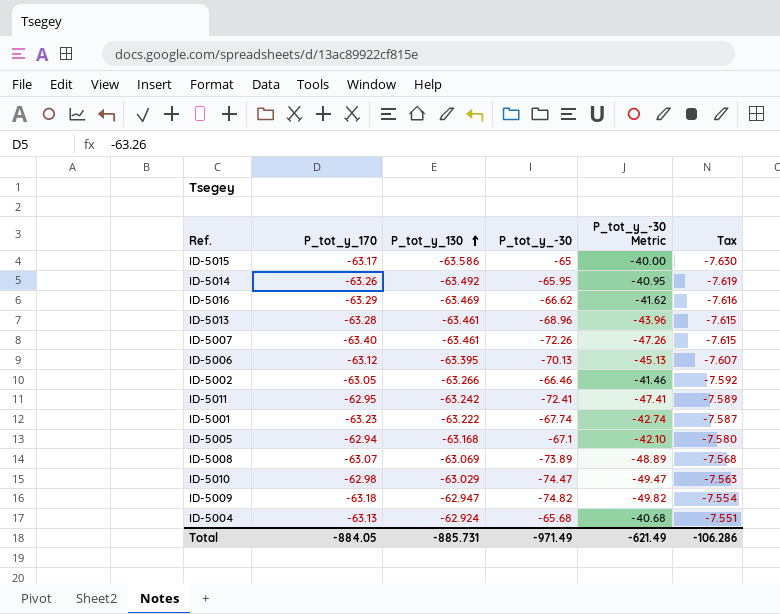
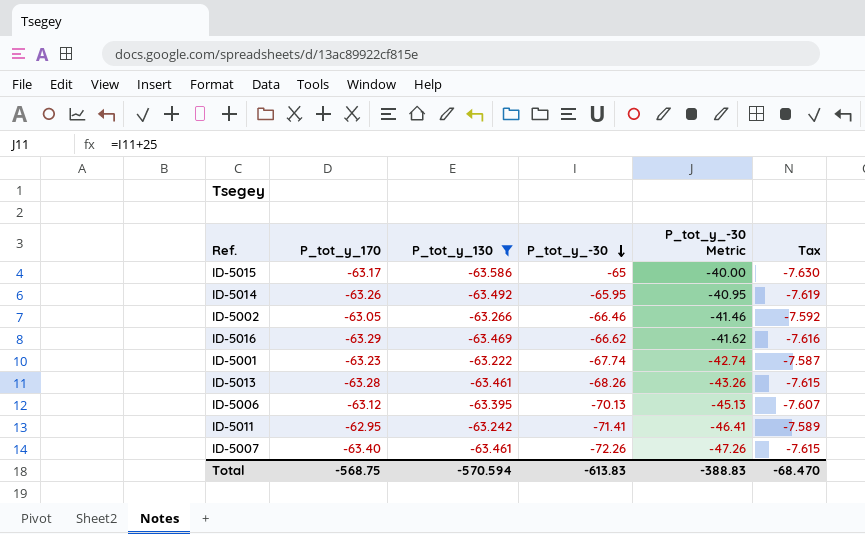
filter: none -> P_tot_y_130 <= -63.222
row order: P_tot_y_130 ascending -> P_tot_y_-30 descending
ID-5013 | P_tot_y_-30: -68.96 -> -68.26
ID-5013 | P_tot_y_-30 Metric: -43.96 -> -43.26
ID-5011 | P_tot_y_-30: -72.41 -> -71.41
ID-5011 | P_tot_y_-30 Metric: -47.41 -> -46.41
Total | P_tot_y_170: -884.05 -> -568.75
Total | P_tot_y_130: -885.731 -> -570.594
Total | P_tot_y_-30: -971.49 -> -613.83
Total | P_tot_y_-30 Metric: -621.49 -> -388.83
Total | Tax: -106.286 -> -68.470

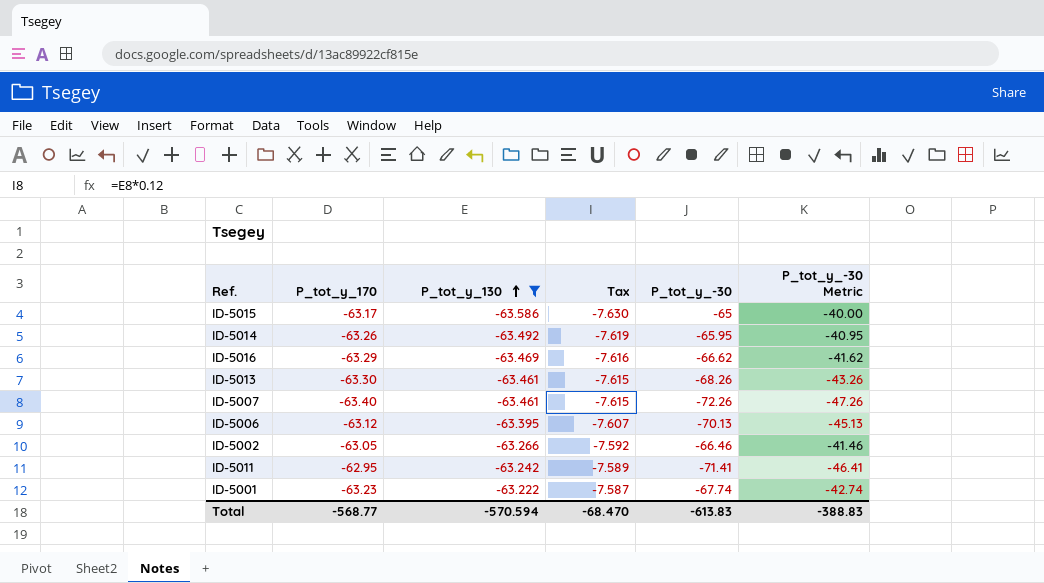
row order: P_tot_y_-30 descending -> P_tot_y_130 ascending
column Tax | position: 6 -> 4
ID-5013 | P_tot_y_170: -63.28 -> -63.30
Total | P_tot_y_170: -568.75 -> -568.77

